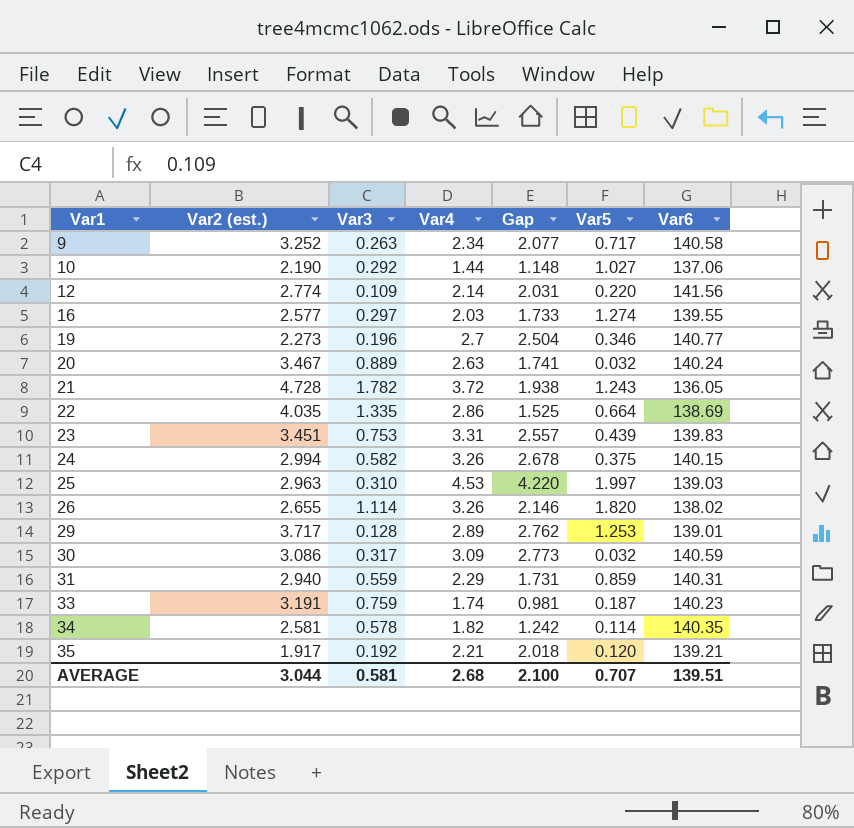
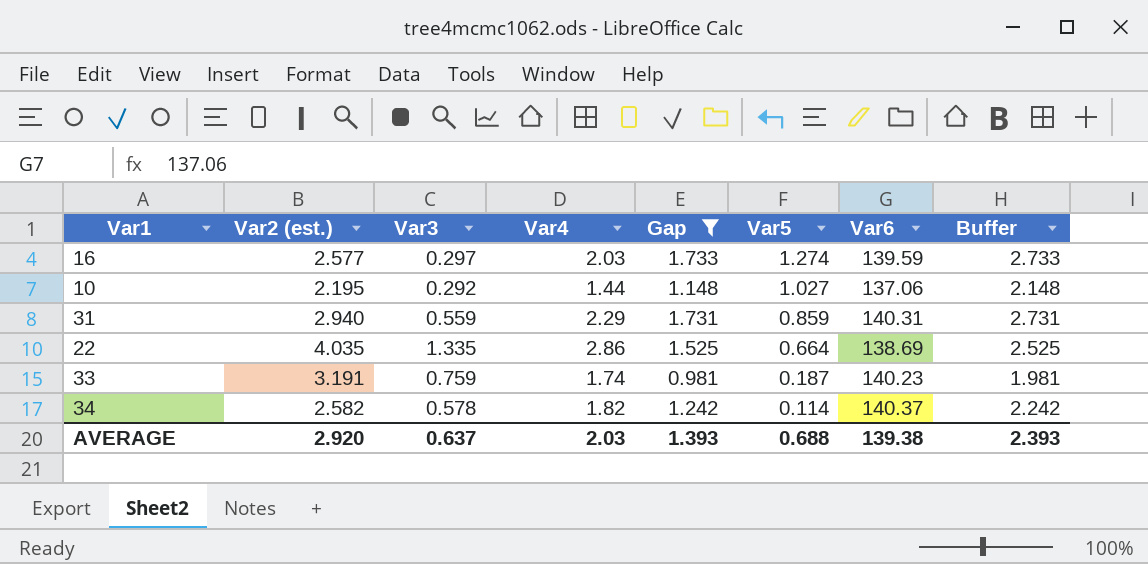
filter: none -> Gap <= 1.733
row order: Var1 ascending -> Var5 descending
column Buffer | formula: none -> [Gap] + 1
16 | Var6: 139.55 -> 139.59
10 | Var2 (est.): 2.190 -> 2.195
34 | Var2 (est.): 2.581 -> 2.582
34 | Var6: 140.35 -> 140.37
AVERAGE | Var2 (est.): 3.044 -> 2.920
AVERAGE | Var3: 0.581 -> 0.637
AVERAGE | Var4: 2.68 -> 2.03
AVERAGE | Gap: 2.100 -> 1.393
AVERAGE | Var5: 0.707 -> 0.688
AVERAGE | Var6: 139.51 -> 139.38

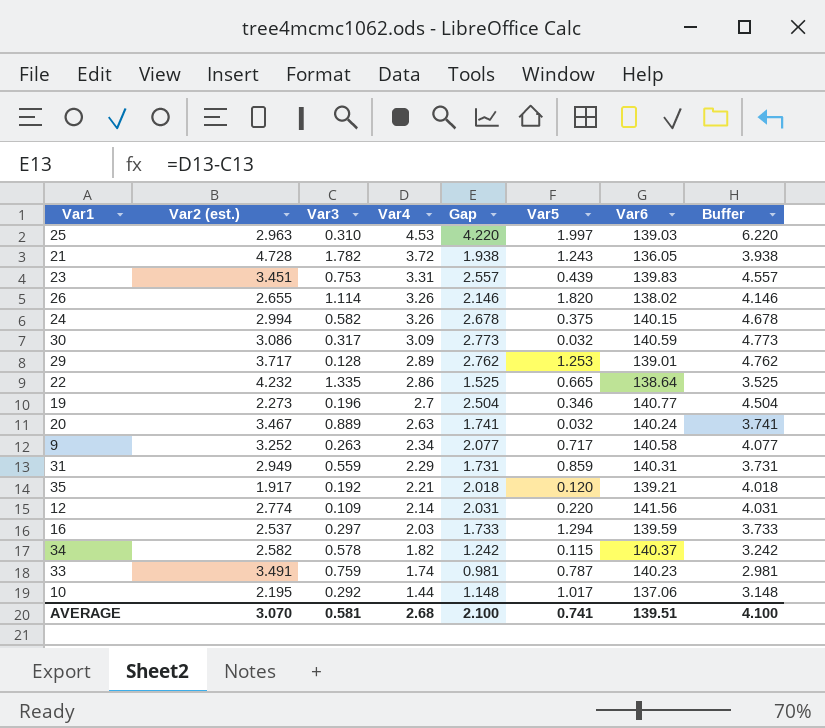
filter: Gap <= 1.733 -> none
row order: Var5 descending -> Var4 descending
column Buffer | formula: [Gap] + 1 -> [Gap] + 2
22 | Var2 (est.): 4.035 -> 4.232
22 | Var5: 0.664 -> 0.665
22 | Var6: 138.69 -> 138.64
31 | Var2 (est.): 2.940 -> 2.949
16 | Var2 (est.): 2.577 -> 2.537
16 | Var5: 1.274 -> 1.294
34 | Var5: 0.114 -> 0.115
33 | Var2 (est.): 3.191 -> 3.491
33 | Var5: 0.187 -> 0.787
10 | Var5: 1.027 -> 1.017
AVERAGE | Var2 (est.): 2.920 -> 3.070
AVERAGE | Var3: 0.637 -> 0.581
AVERAGE | Var4: 2.03 -> 2.68
AVERAGE | Gap: 1.393 -> 2.100
AVERAGE | Var5: 0.688 -> 0.741
AVERAGE | Var6: 139.38 -> 139.51
AVERAGE | Buffer: 2.393 -> 4.100

